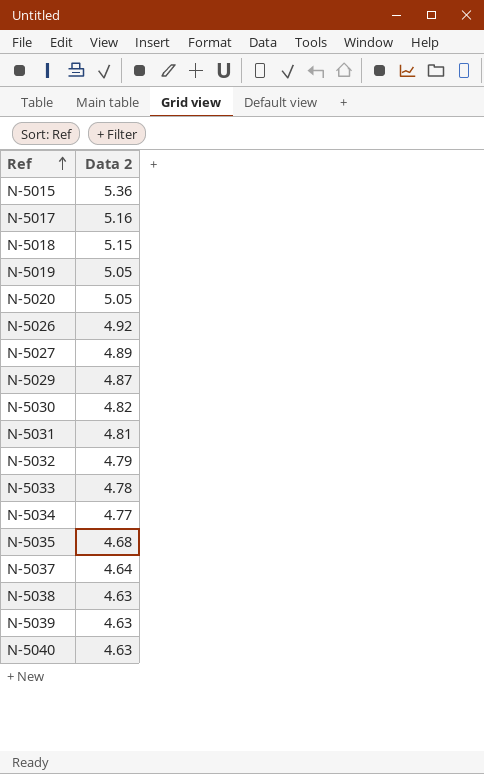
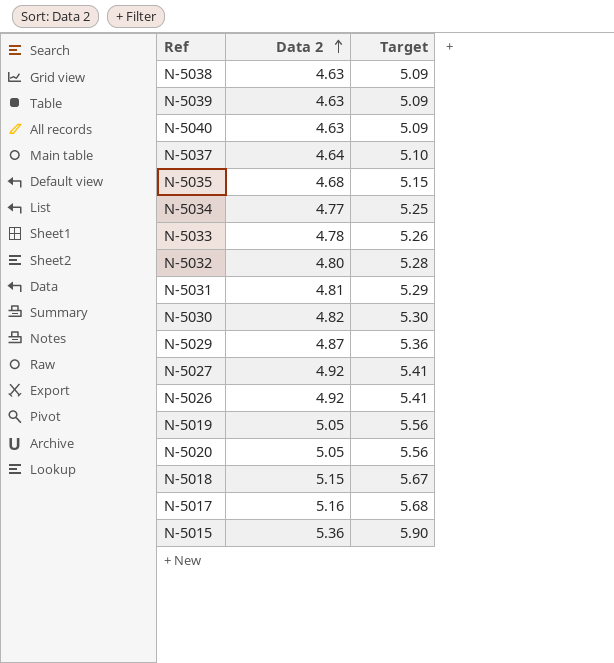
row order: Ref ascending -> Data 2 ascending
column Target | formula: none -> [Data 2] * 1.1
N-5032 | Data 2: 4.79 -> 4.80
N-5027 | Data 2: 4.89 -> 4.92

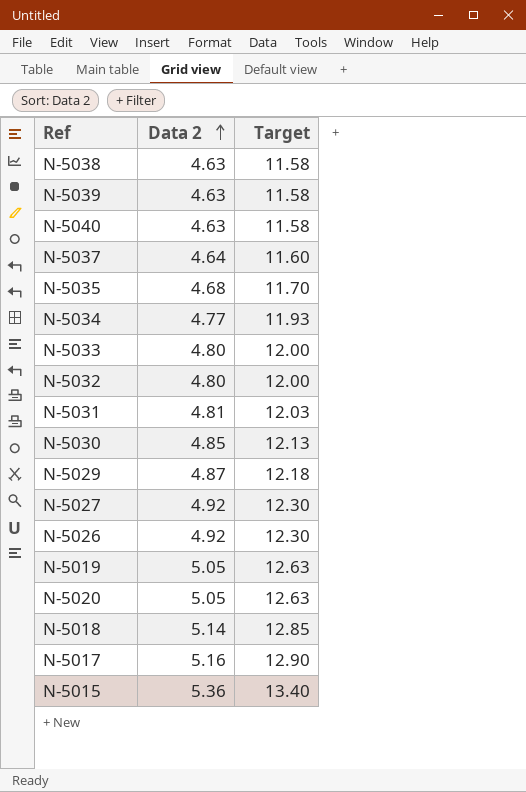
column Target | formula: [Data 2] * 1.1 -> [Data 2] * 2.5
N-5033 | Data 2: 4.78 -> 4.80
N-5030 | Data 2: 4.82 -> 4.85
N-5018 | Data 2: 5.15 -> 5.14

